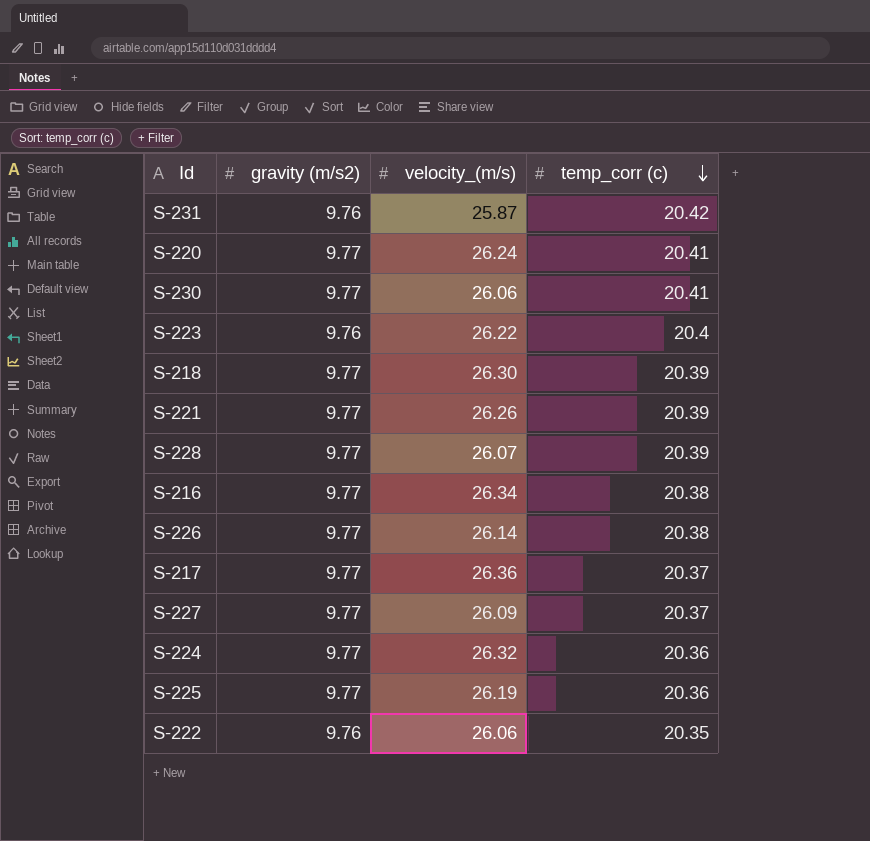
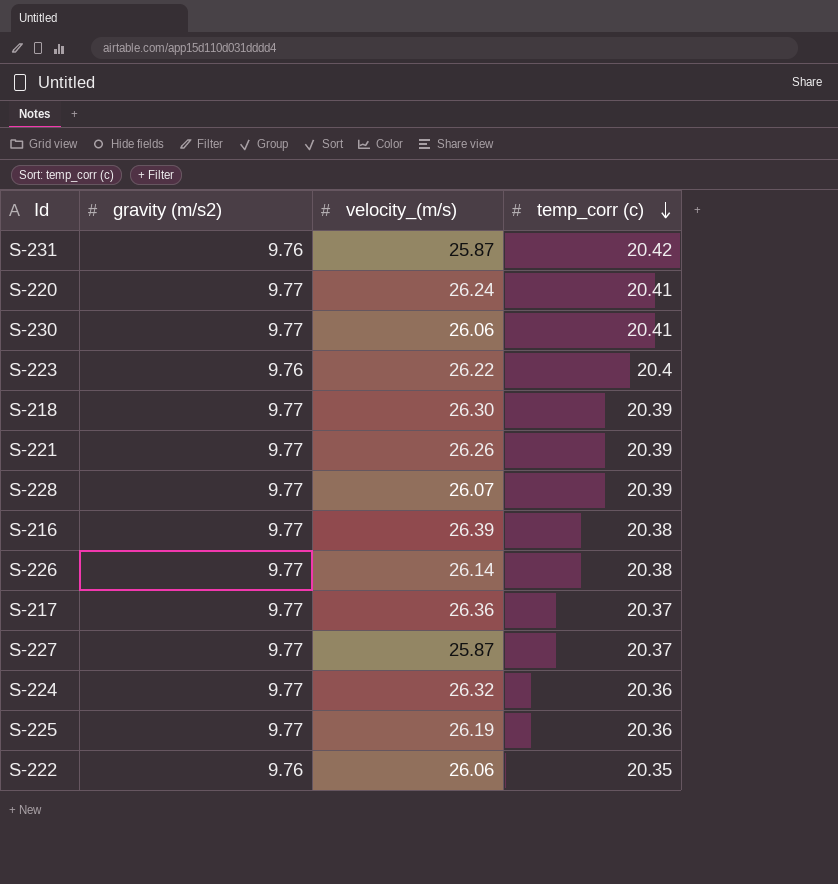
S-216 | velocity_(m/s): 26.34 -> 26.39
S-227 | velocity_(m/s): 26.09 -> 25.87

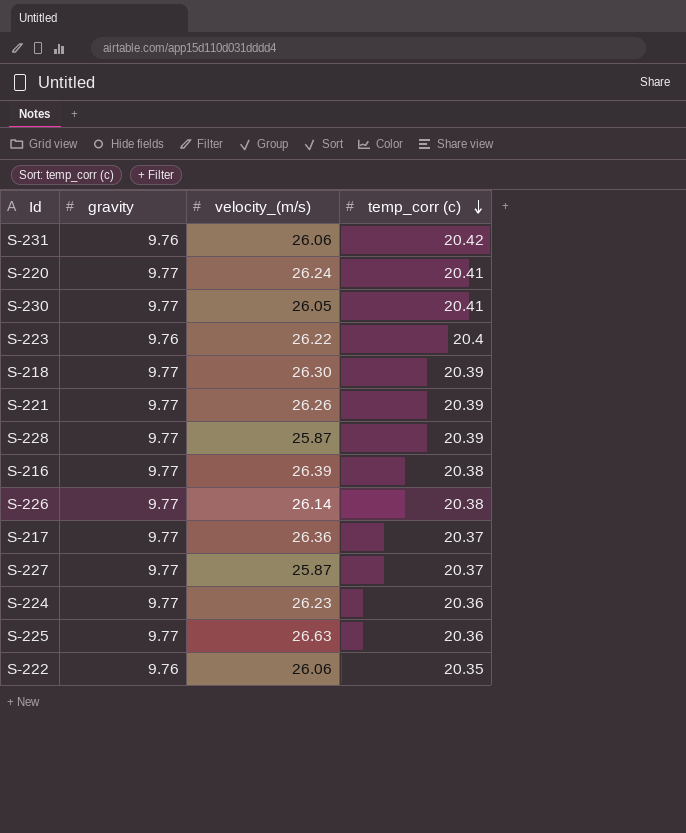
column name: gravity (m/s2) -> gravity
S-231 | velocity_(m/s): 25.87 -> 26.06
S-230 | velocity_(m/s): 26.06 -> 26.05
S-228 | velocity_(m/s): 26.07 -> 25.87
S-224 | velocity_(m/s): 26.32 -> 26.23
S-225 | velocity_(m/s): 26.19 -> 26.63

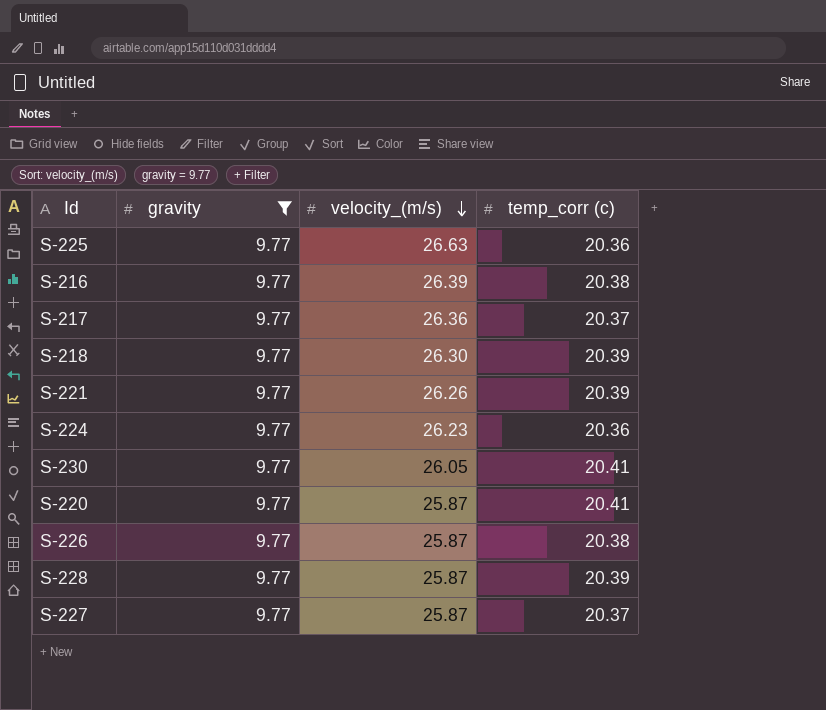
filter: none -> gravity = 9.77
row order: temp_corr (c) descending -> velocity_(m/s) descending
S-220 | velocity_(m/s): 26.24 -> 25.87
S-226 | velocity_(m/s): 26.14 -> 25.87

